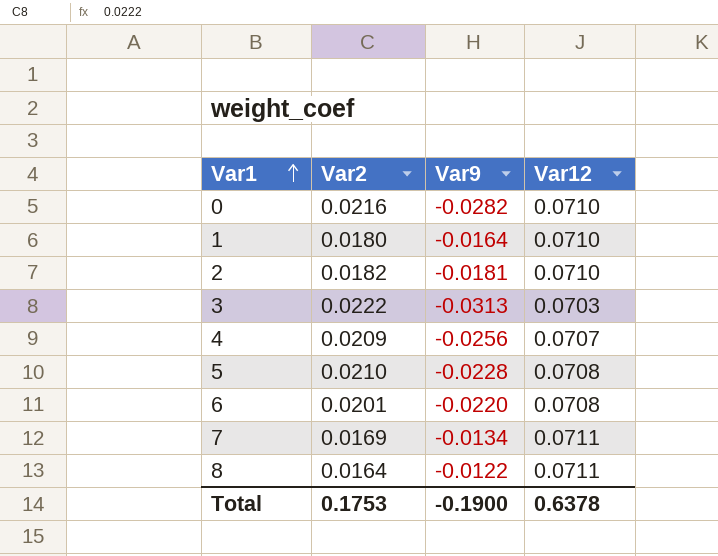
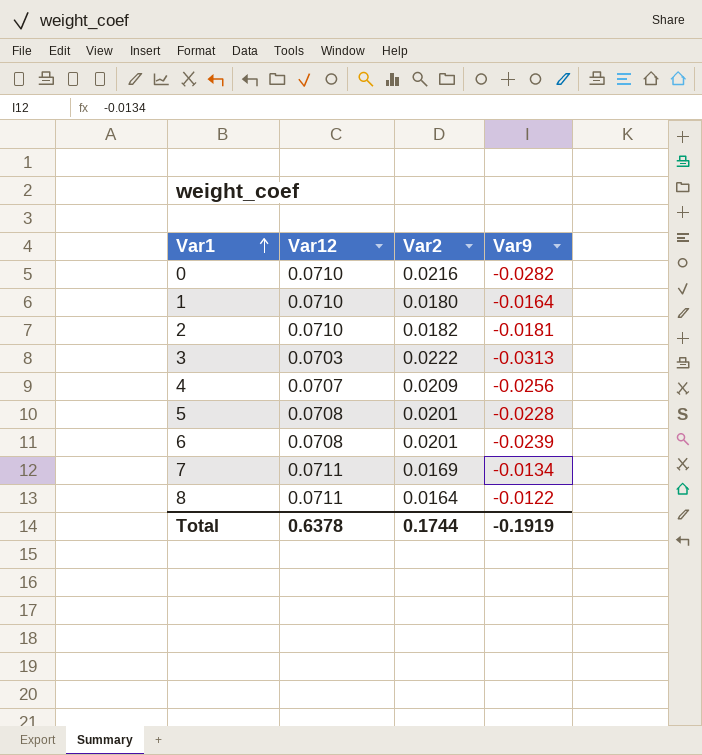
column Var12 | position: 4 -> 2
5 | Var2: 0.0210 -> 0.0201
6 | Var9: -0.0220 -> -0.0239
Total | Var2: 0.1753 -> 0.1744
Total | Var9: -0.1900 -> -0.1919

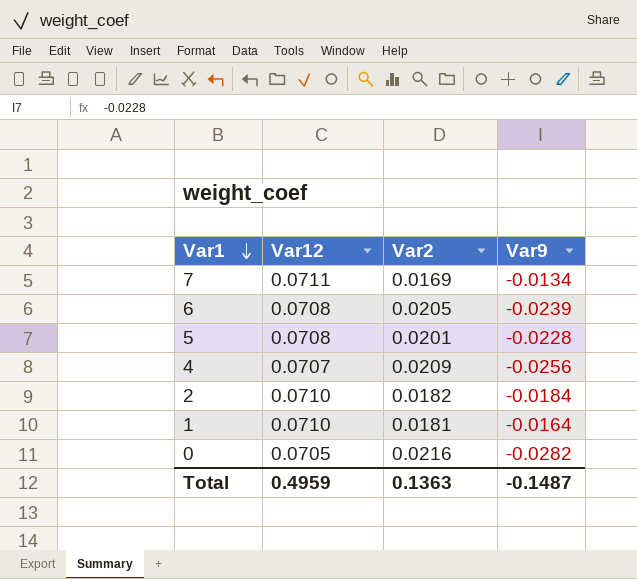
row order: Var1 ascending -> Var1 descending
row 3: 0.0703 | 0.0222 | -0.0313 -> none
row 8: 0.0711 | 0.0164 | -0.0122 -> none
6 | Var2: 0.0201 -> 0.0205
2 | Var9: -0.0181 -> -0.0184
1 | Var2: 0.0180 -> 0.0181
0 | Var12: 0.0710 -> 0.0705
Total | Var12: 0.6378 -> 0.4959
Total | Var2: 0.1744 -> 0.1363
Total | Var9: -0.1919 -> -0.1487

